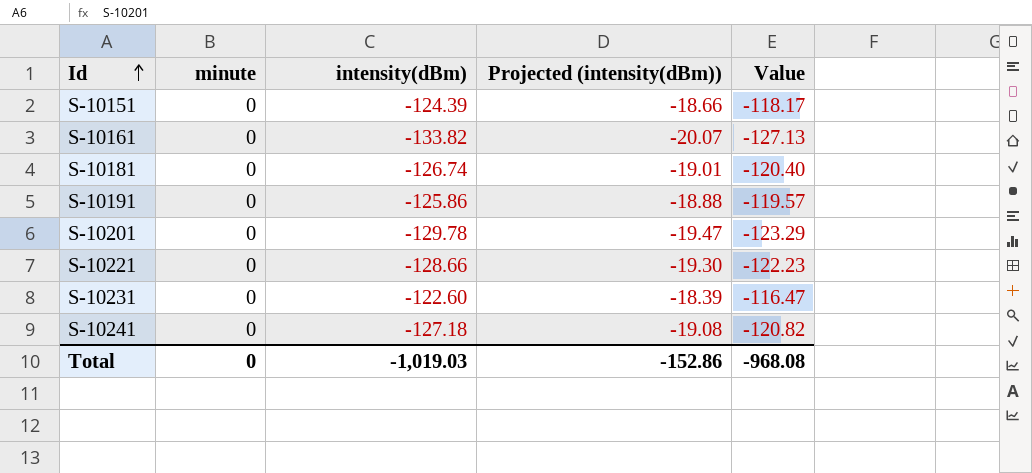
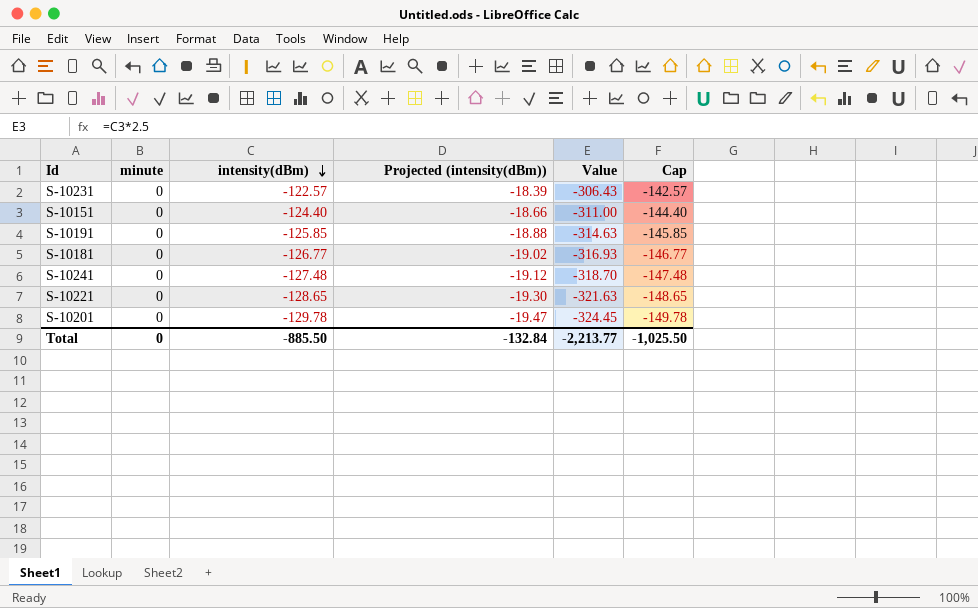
row order: Id ascending -> intensity(dBm) descending
column Value | formula: [intensity(dBm)] * 0.95 -> [intensity(dBm)] * 2.5
column Cap | formula: none -> [intensity(dBm)] - 20
row S-10161: 0 | -133.82 | -20.07 | -127.13 -> none
S-10231 | intensity(dBm): -122.60 -> -122.57
S-10151 | intensity(dBm): -124.39 -> -124.40
S-10191 | intensity(dBm): -125.86 -> -125.85
S-10181 | intensity(dBm): -126.74 -> -126.77
S-10181 | Projected (intensity(dBm)): -19.01 -> -19.02
S-10241 | intensity(dBm): -127.18 -> -127.48
S-10241 | Projected (intensity(dBm)): -19.08 -> -19.12
S-10221 | intensity(dBm): -128.66 -> -128.65
Total | intensity(dBm): -1,019.03 -> -885.50
Total | Projected (intensity(dBm)): -152.86 -> -132.84
Total | Value: -968.08 -> -2,213.77

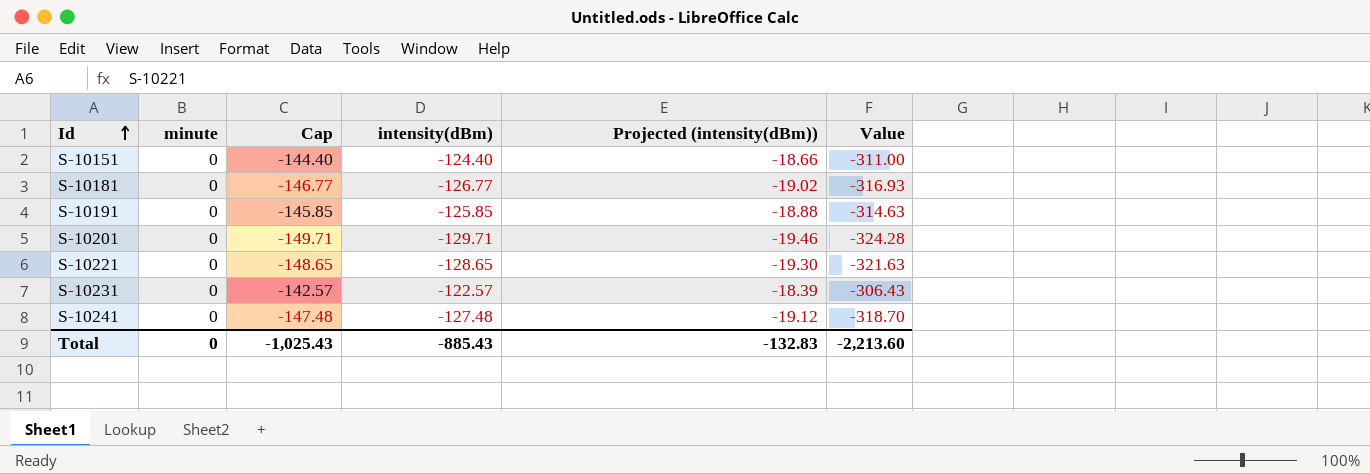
row order: intensity(dBm) descending -> Id ascending
column Cap | position: 6 -> 3
S-10201 | Cap: -149.78 -> -149.71
S-10201 | intensity(dBm): -129.78 -> -129.71
S-10201 | Projected (intensity(dBm)): -19.47 -> -19.46
S-10201 | Value: -324.45 -> -324.28
Total | Cap: -1,025.50 -> -1,025.43
Total | intensity(dBm): -885.50 -> -885.43
Total | Projected (intensity(dBm)): -132.84 -> -132.83
Total | Value: -2,213.77 -> -2,213.60

